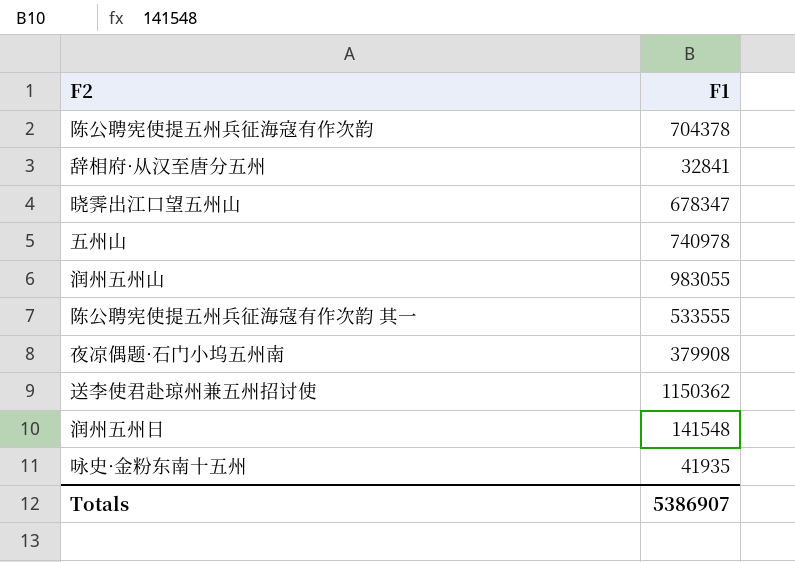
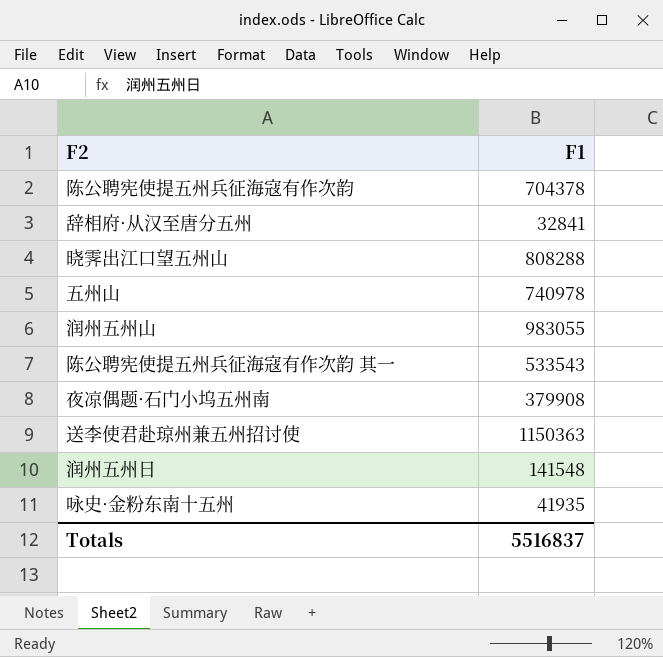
晓霁出江口望五州山 | F1: 678347 -> 808288
陈公聘宪使提五州兵征海寇有作次韵 其一 | F1: 533555 -> 533543
送李使君赴琼州兼五州招讨使 | F1: 1150362 -> 1150363
Totals | F1: 5386907 -> 5516837

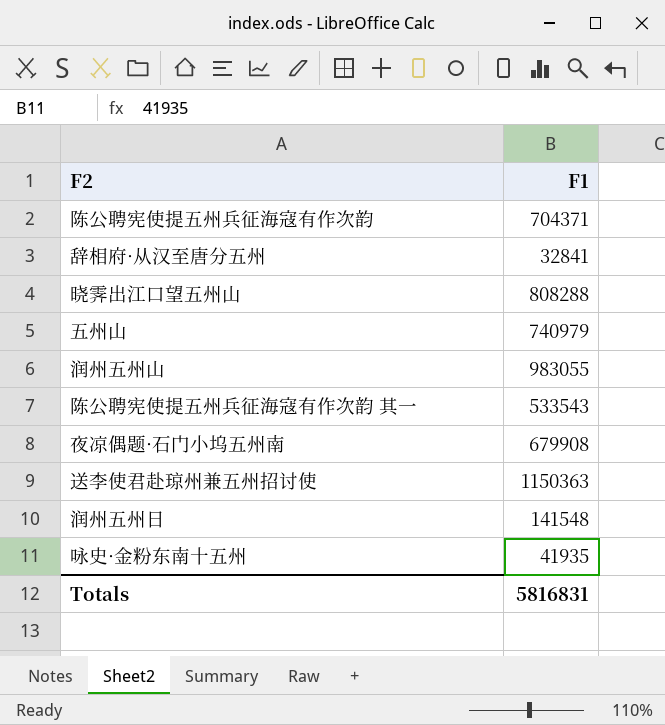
陈公聘宪使提五州兵征海寇有作次韵 | F1: 704378 -> 704371
五州山 | F1: 740978 -> 740979
夜凉偶题·石门小坞五州南 | F1: 379908 -> 679908
Totals | F1: 5516837 -> 5816831

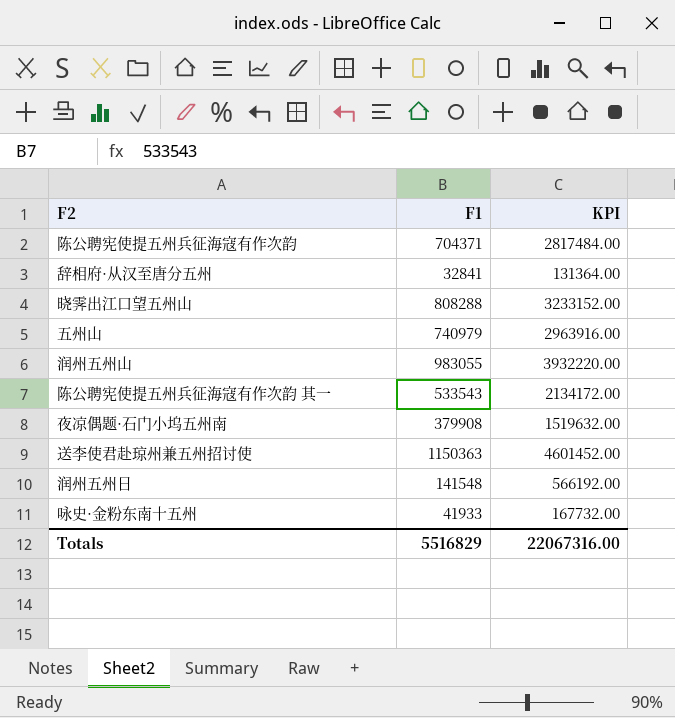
column KPI | formula: none -> [F1] * 4
夜凉偶题·石门小坞五州南 | F1: 679908 -> 379908
咏史·金粉东南十五州 | F1: 41935 -> 41933
Totals | F1: 5816831 -> 5516829

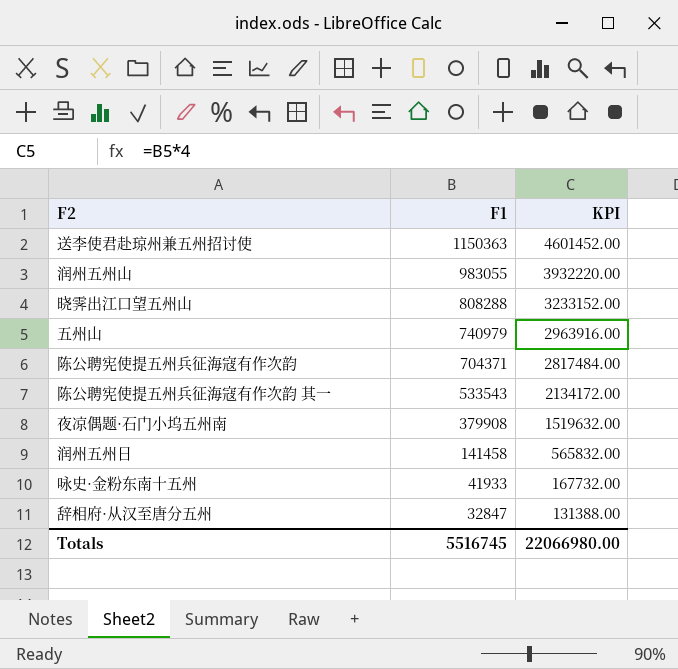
row order: none -> F1 descending
润州五州日 | F1: 141548 -> 141458
润州五州日 | KPI: 566192.00 -> 565832.00
辞相府·从汉至唐分五州 | F1: 32841 -> 32847
辞相府·从汉至唐分五州 | KPI: 131364.00 -> 131388.00
Totals | F1: 5516829 -> 5516745
Totals | KPI: 22067316.00 -> 22066980.00

